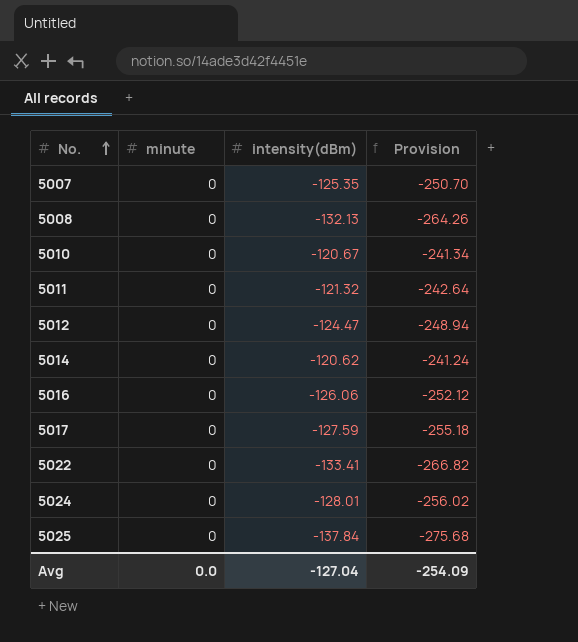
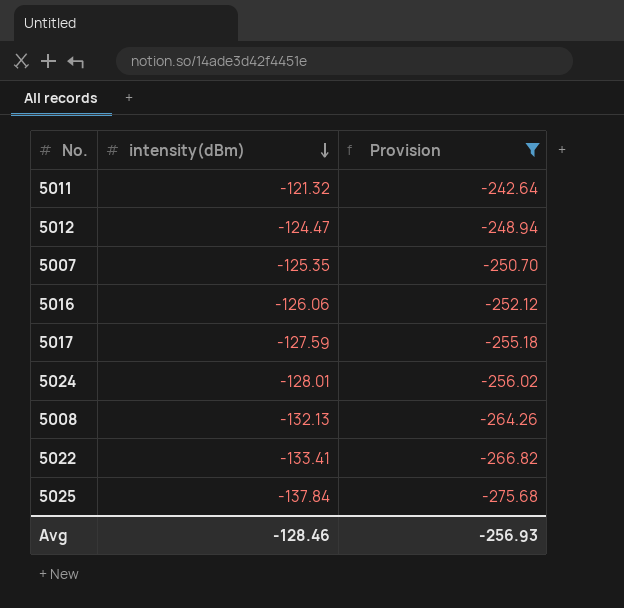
filter: none -> Provision <= -242.64
row order: No. ascending -> intensity(dBm) descending
column minute | position: 2 -> none
Avg | intensity(dBm): -127.04 -> -128.46
Avg | Provision: -254.09 -> -256.93

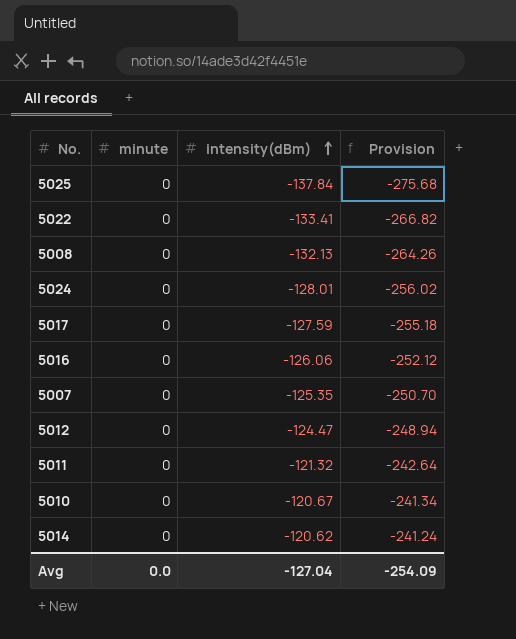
filter: Provision <= -242.64 -> none
row order: intensity(dBm) descending -> intensity(dBm) ascending
column minute | position: none -> 2
Avg | intensity(dBm): -128.46 -> -127.04
Avg | Provision: -256.93 -> -254.09

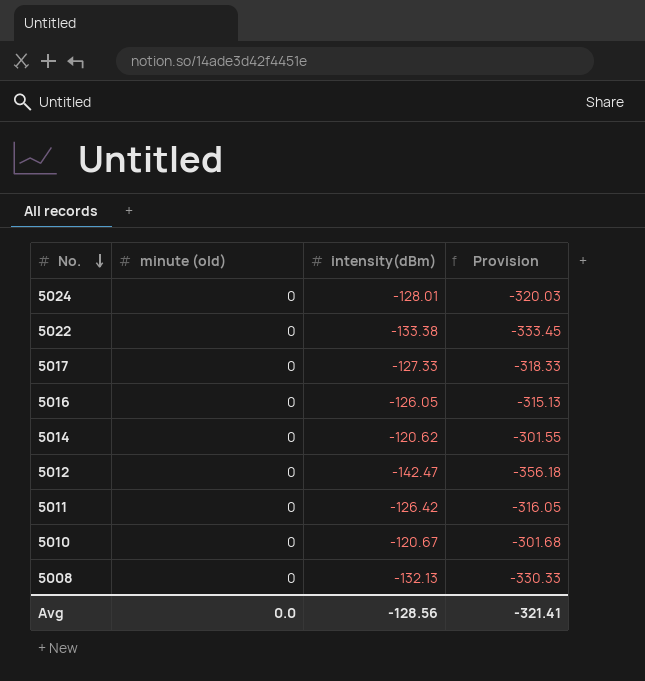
row order: intensity(dBm) ascending -> No. descending
column name: minute -> minute (old)
column Provision | formula: [intensity(dBm)] * 2 -> [intensity(dBm)] * 2.5
row 5025: 0 | -137.84 | -275.68 -> none
row 5007: 0 | -125.35 | -250.70 -> none
5022 | intensity(dBm): -133.41 -> -133.38
5017 | intensity(dBm): -127.59 -> -127.33
5016 | intensity(dBm): -126.06 -> -126.05
5012 | intensity(dBm): -124.47 -> -142.47
5011 | intensity(dBm): -121.32 -> -126.42
Avg | intensity(dBm): -127.04 -> -128.56
Avg | Provision: -254.09 -> -321.41

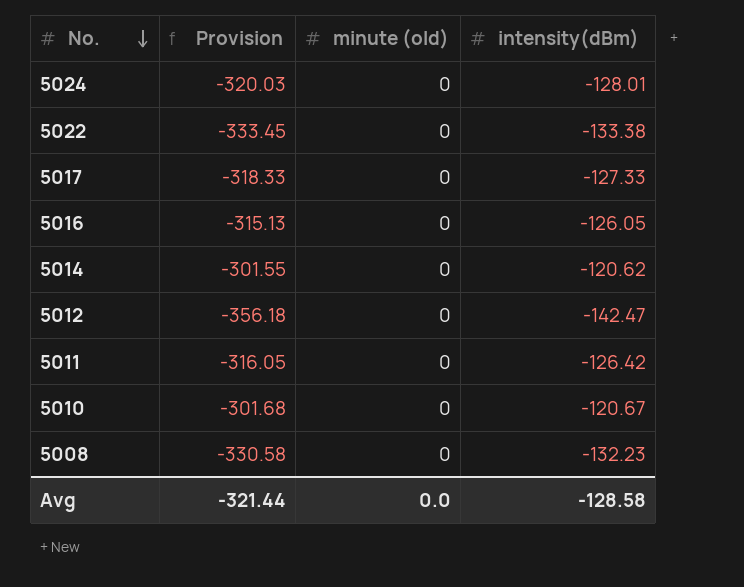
column Provision | position: 4 -> 2
5008 | Provision: -330.33 -> -330.58
5008 | intensity(dBm): -132.13 -> -132.23
Avg | Provision: -321.41 -> -321.44
Avg | intensity(dBm): -128.56 -> -128.58

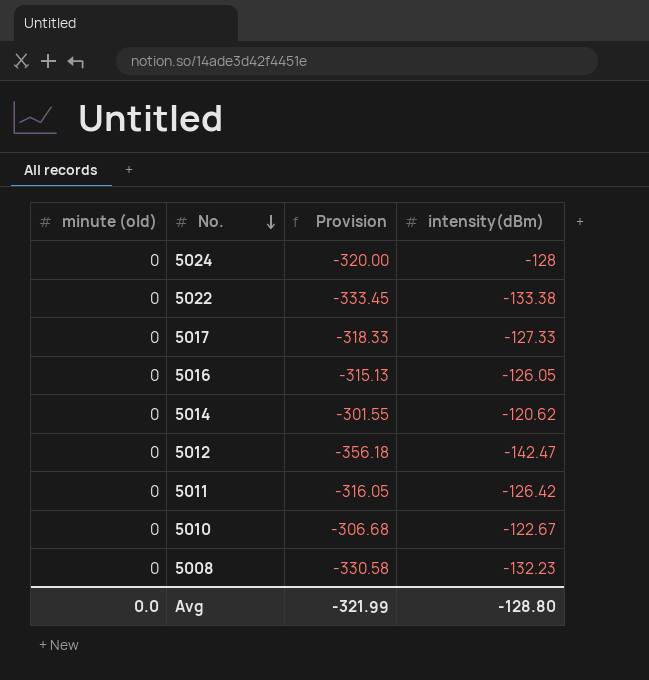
column minute (old) | position: 3 -> 1
5024 | Provision: -320.03 -> -320.00
5024 | intensity(dBm): -128.01 -> -128
5010 | Provision: -301.68 -> -306.68
5010 | intensity(dBm): -120.67 -> -122.67
Avg | Provision: -321.44 -> -321.99
Avg | intensity(dBm): -128.58 -> -128.80

